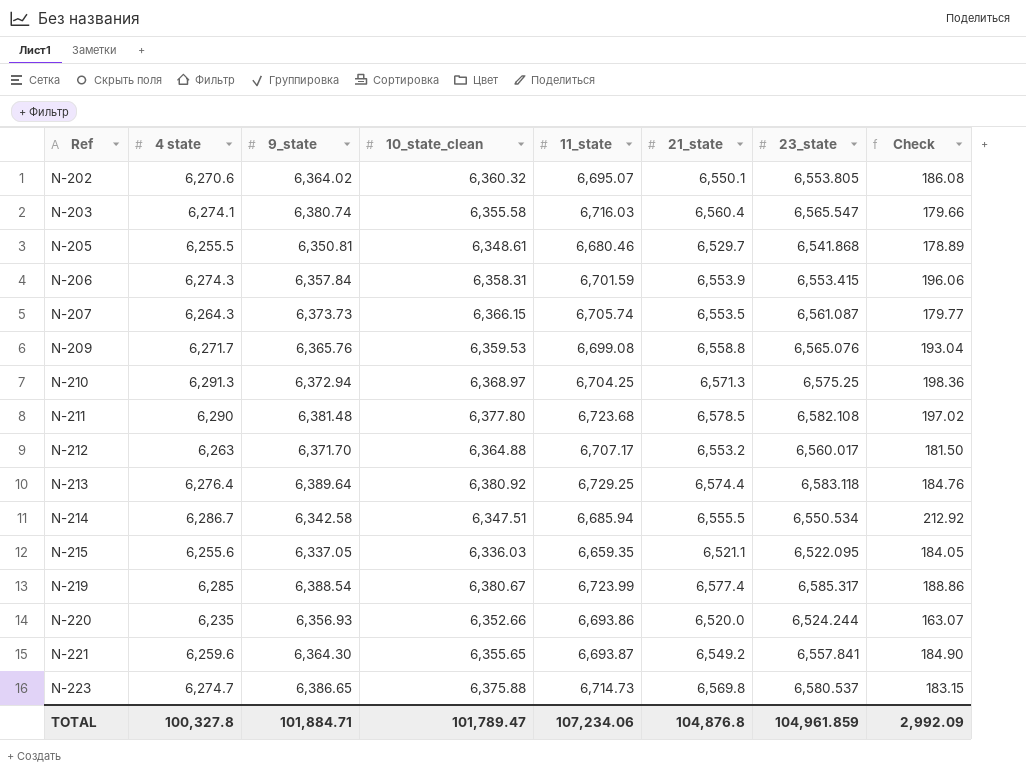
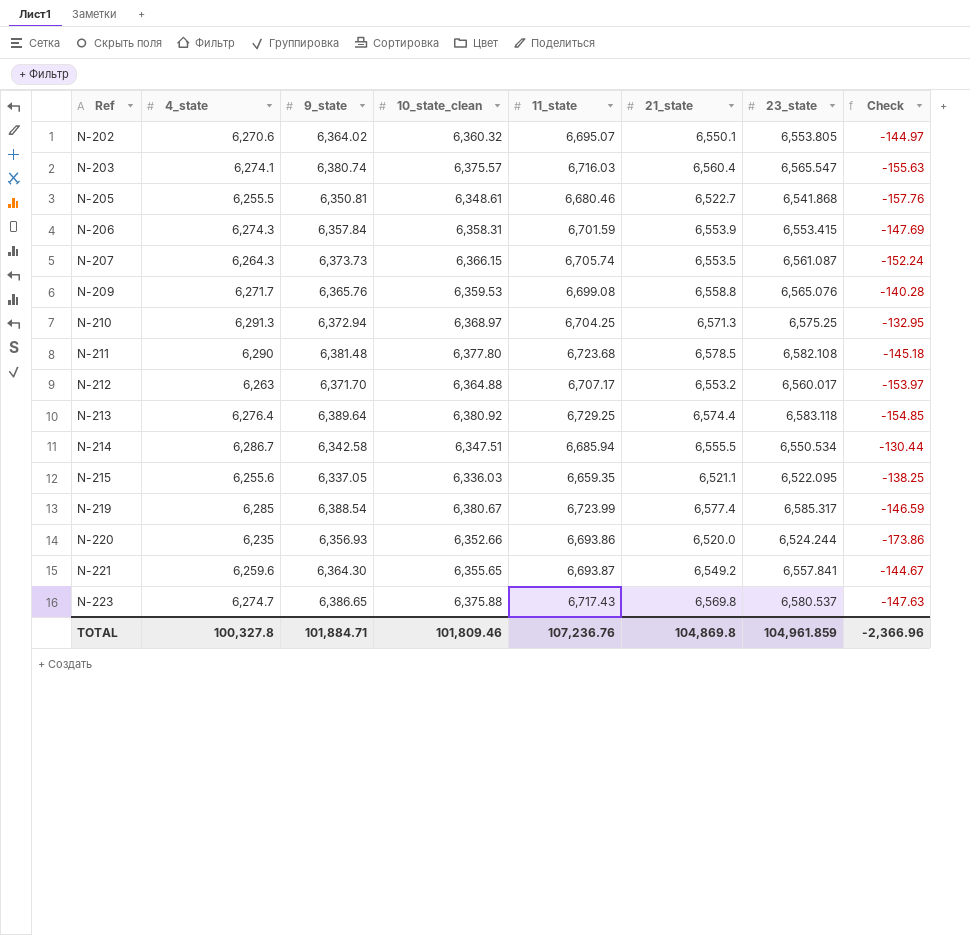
column name: 4 state -> 4_state
column Check | formula: [21_state] - [9_state] -> [21_state] - [11_state]
N-203 | 10_state_clean: 6,355.58 -> 6,375.57
N-205 | 21_state: 6,529.7 -> 6,522.7
N-223 | 11_state: 6,714.73 -> 6,717.43
TOTAL | 10_state_clean: 101,789.47 -> 101,809.46
TOTAL | 11_state: 107,234.06 -> 107,236.76
TOTAL | 21_state: 104,876.8 -> 104,869.8
TOTAL | Check: 2,992.09 -> -2,366.96

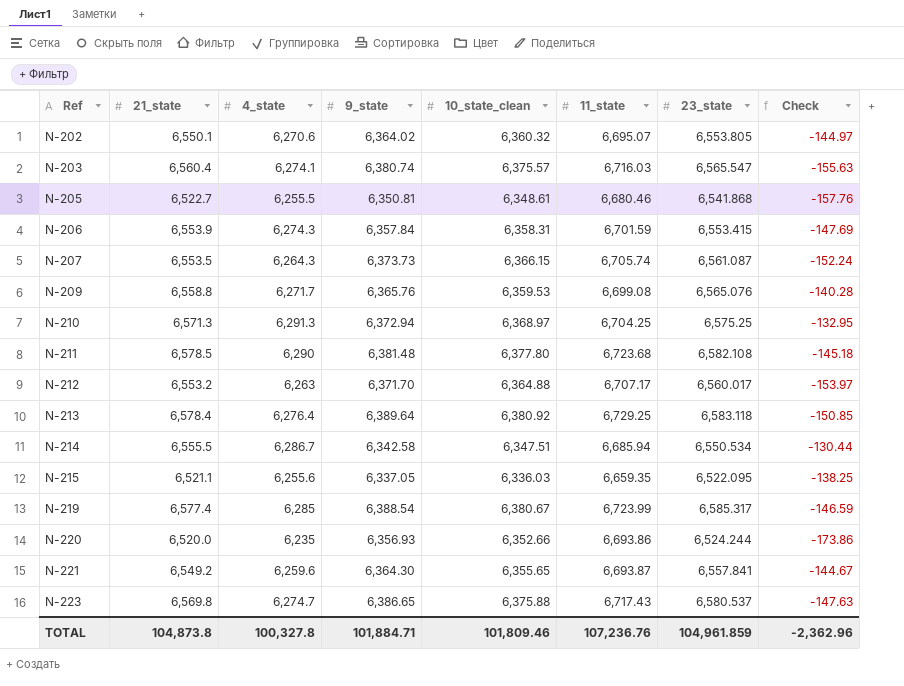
column 21_state | position: 6 -> 2
N-213 | 21_state: 6,574.4 -> 6,578.4
N-213 | Check: -154.85 -> -150.85
TOTAL | 21_state: 104,869.8 -> 104,873.8
TOTAL | Check: -2,366.96 -> -2,362.96

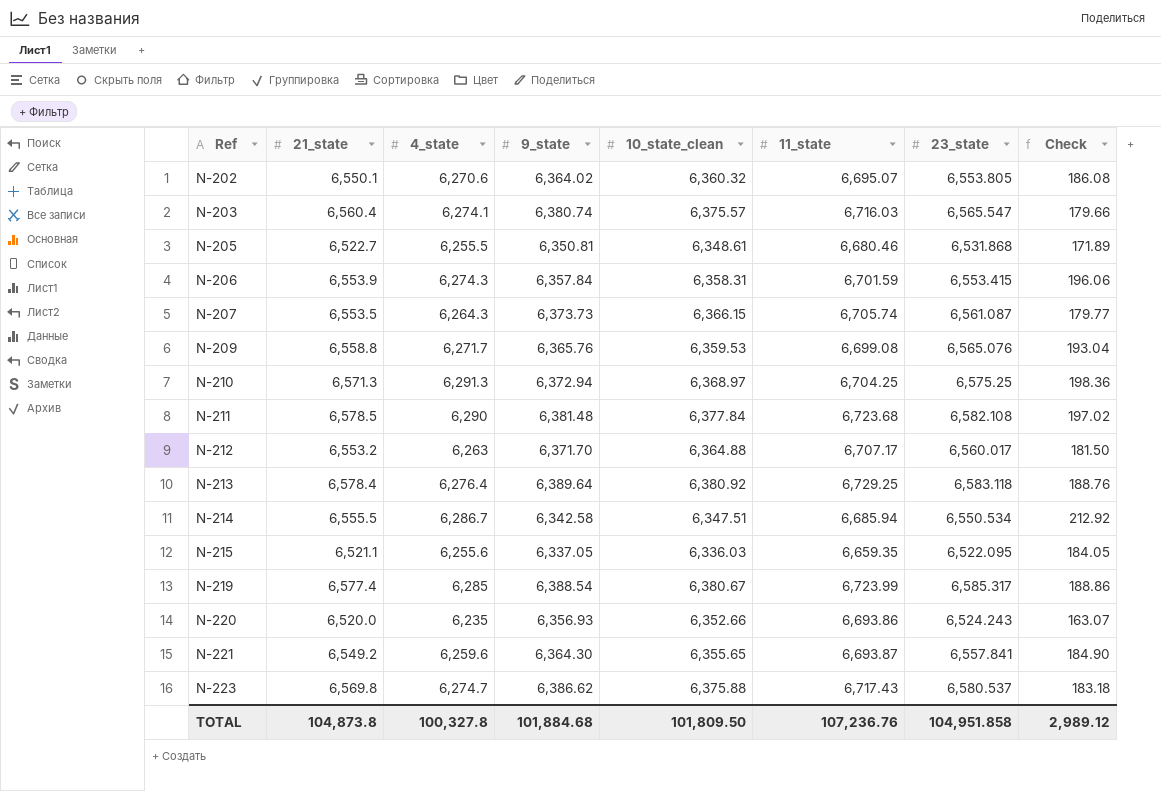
column Check | formula: [21_state] - [11_state] -> [21_state] - [9_state]
N-205 | 23_state: 6,541.868 -> 6,531.868
N-211 | 10_state_clean: 6,377.80 -> 6,377.84
N-220 | 23_state: 6,524.244 -> 6,524.243
N-223 | 9_state: 6,386.65 -> 6,386.62
TOTAL | 9_state: 101,884.71 -> 101,884.68
TOTAL | 10_state_clean: 101,809.46 -> 101,809.50
TOTAL | 23_state: 104,961.859 -> 104,951.858
TOTAL | Check: -2,362.96 -> 2,989.12

